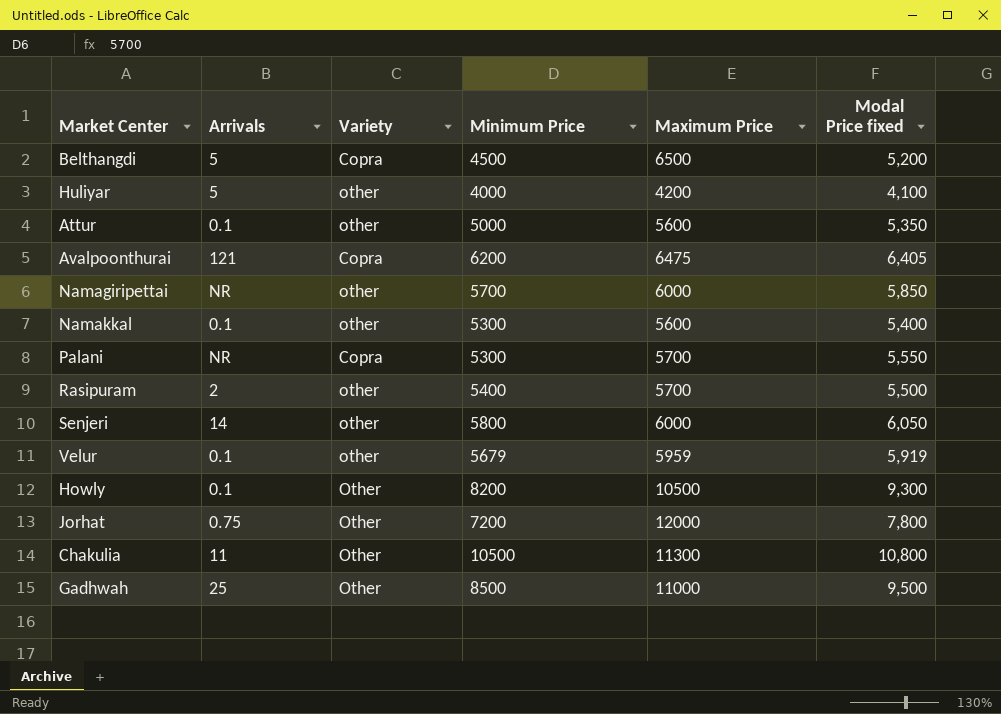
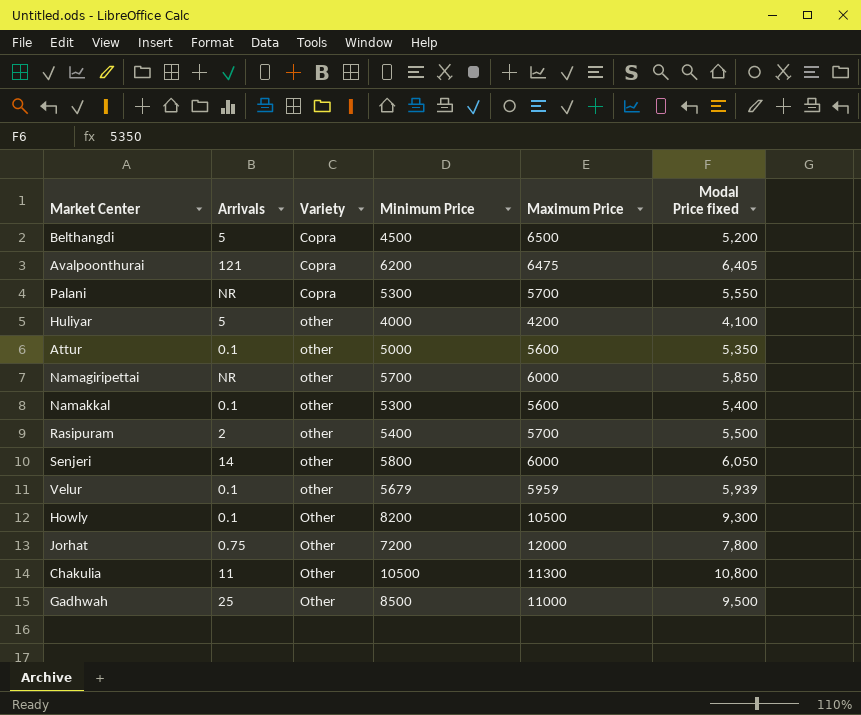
row order: none -> Variety ascending
Velur | Modal Price fixed: 5,919 -> 5,939

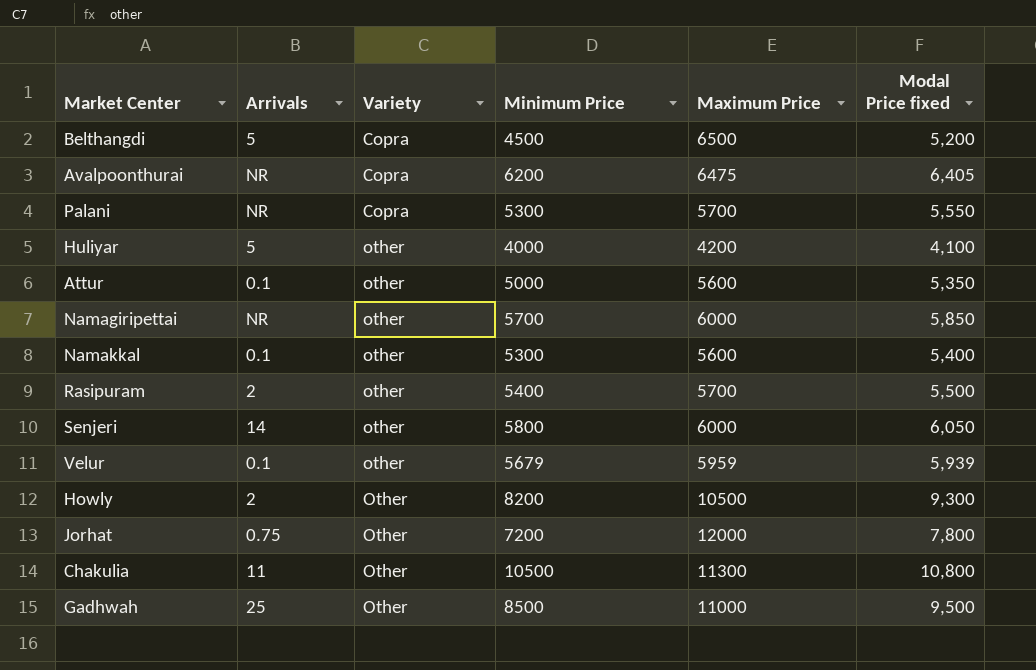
Avalpoonthurai | Arrivals: 121 -> NR
Howly | Arrivals: 0.1 -> 2

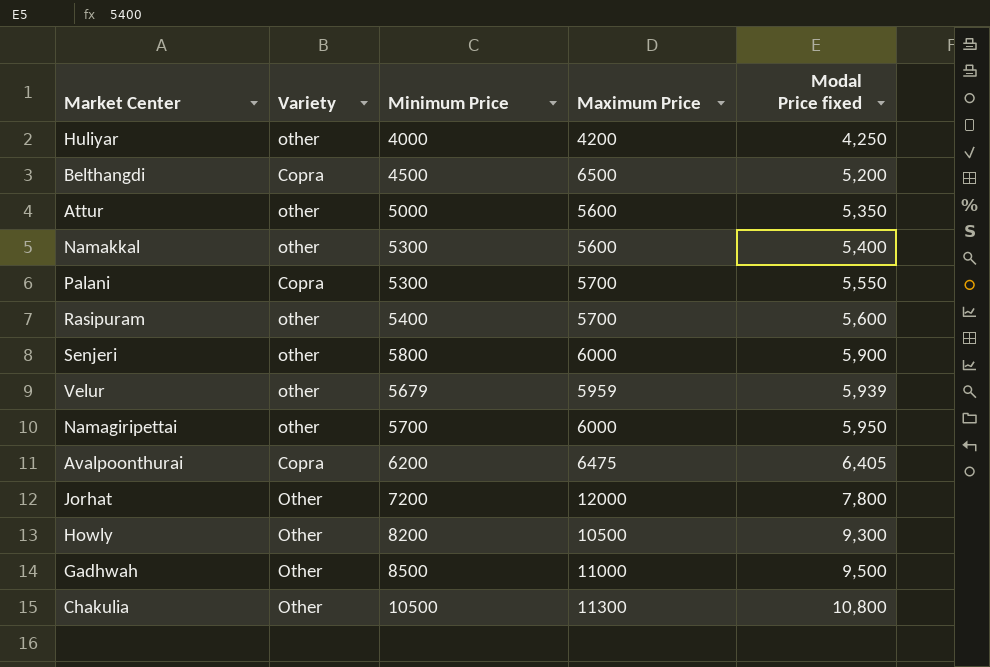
row order: Variety ascending -> Modal Price fixed ascending
column Arrivals | position: 2 -> none
Huliyar | Modal Price fixed: 4,100 -> 4,250
Rasipuram | Modal Price fixed: 5,500 -> 5,600
Senjeri | Modal Price fixed: 6,050 -> 5,900
Namagiripettai | Modal Price fixed: 5,850 -> 5,950

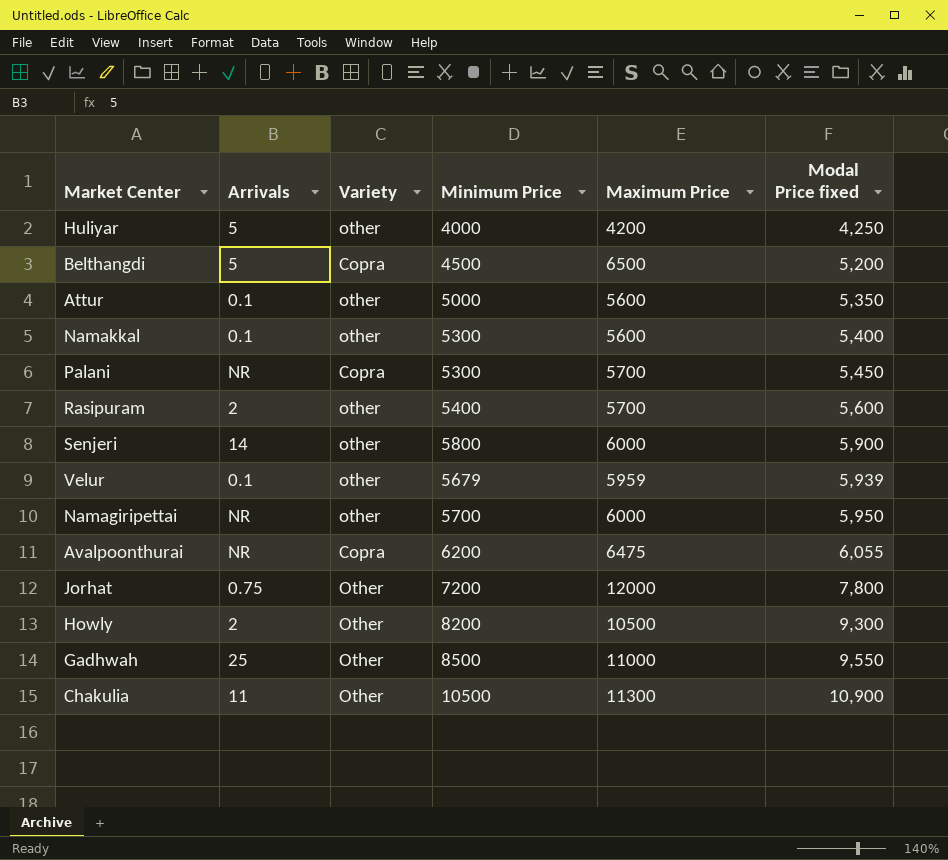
column Arrivals | position: none -> 2
Palani | Modal Price fixed: 5,550 -> 5,450
Avalpoonthurai | Modal Price fixed: 6,405 -> 6,055
Gadhwah | Modal Price fixed: 9,500 -> 9,550
Chakulia | Modal Price fixed: 10,800 -> 10,900

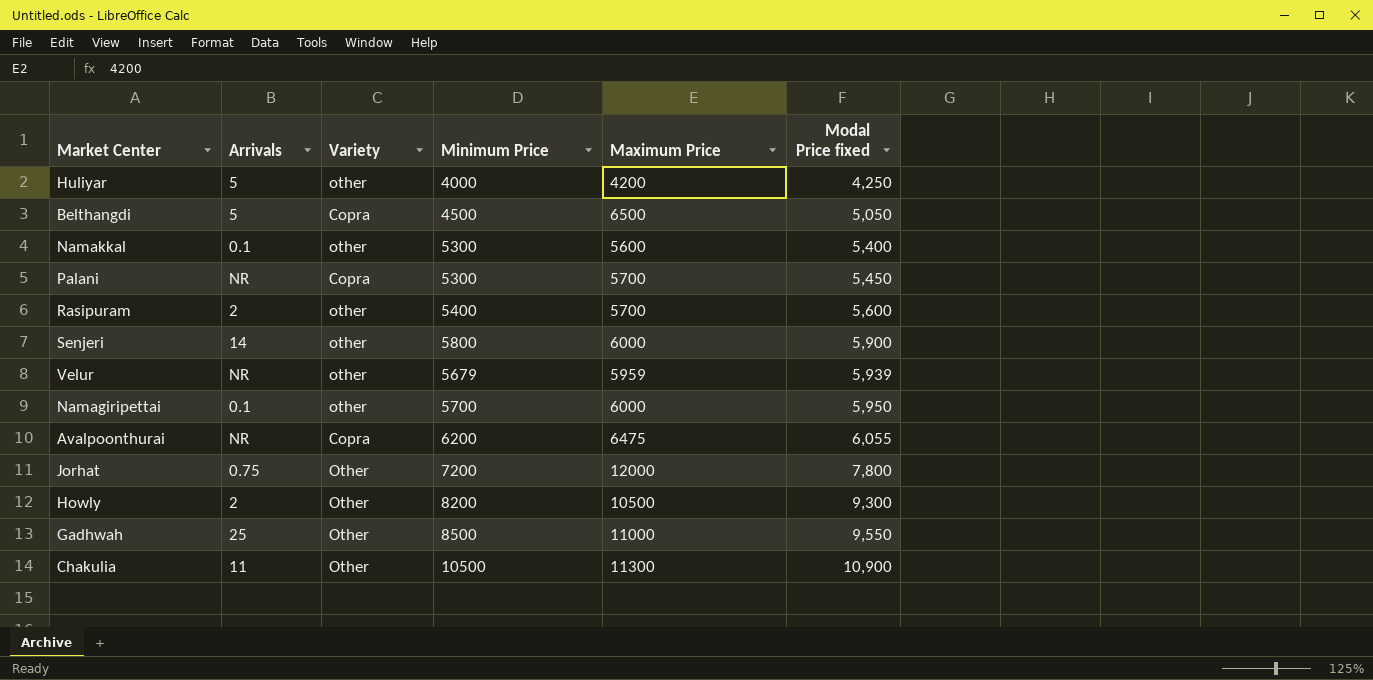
row Attur: 0.1 | other | 5000 | 5600 | 5,350 -> none
Belthangdi | Modal Price fixed: 5,200 -> 5,050
Velur | Arrivals: 0.1 -> NR
Namagiripettai | Arrivals: NR -> 0.1

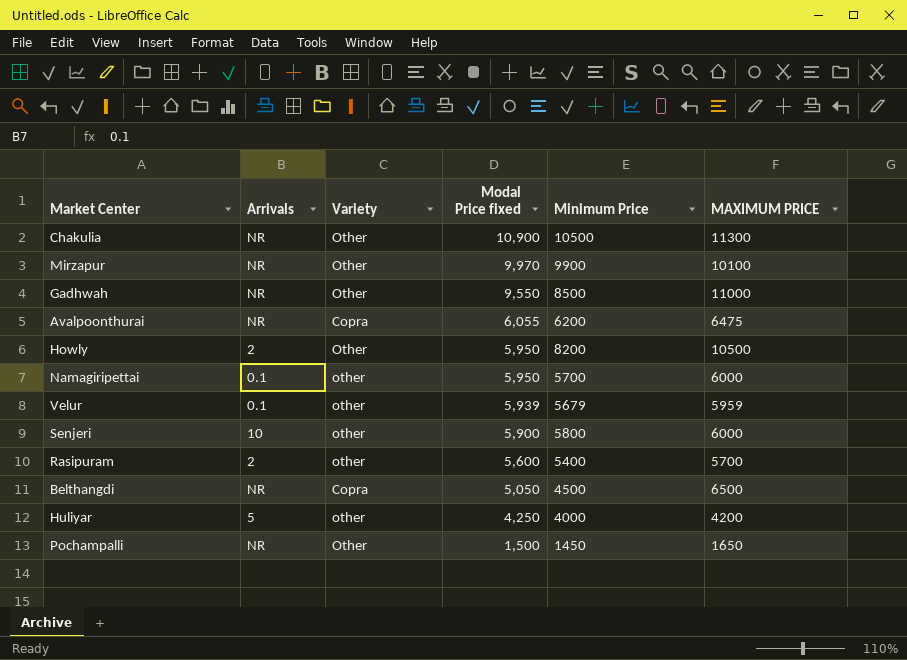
row order: Modal Price fixed ascending -> Modal Price fixed descending
column Modal Price fixed | position: 6 -> 4
column name: Maximum Price -> MAXIMUM PRICE
row Namakkal: 0.1 | other | 5300 | 5600 | 5,400 -> none
row Palani: NR | Copra | 5300 | 5700 | 5,450 -> none
row Jorhat: 0.75 | Other | 7200 | 12000 | 7,800 -> none
Chakulia | Arrivals: 11 -> NR
row Mirzapur: none -> NR | Other | 9,970 | 9900 | 10100
Gadhwah | Arrivals: 25 -> NR
Howly | Modal Price fixed: 9,300 -> 5,950
Velur | Arrivals: NR -> 0.1
Senjeri | Arrivals: 14 -> 10
Belthangdi | Arrivals: 5 -> NR
row Pochampalli: none -> NR | Other | 1,500 | 1450 | 1650

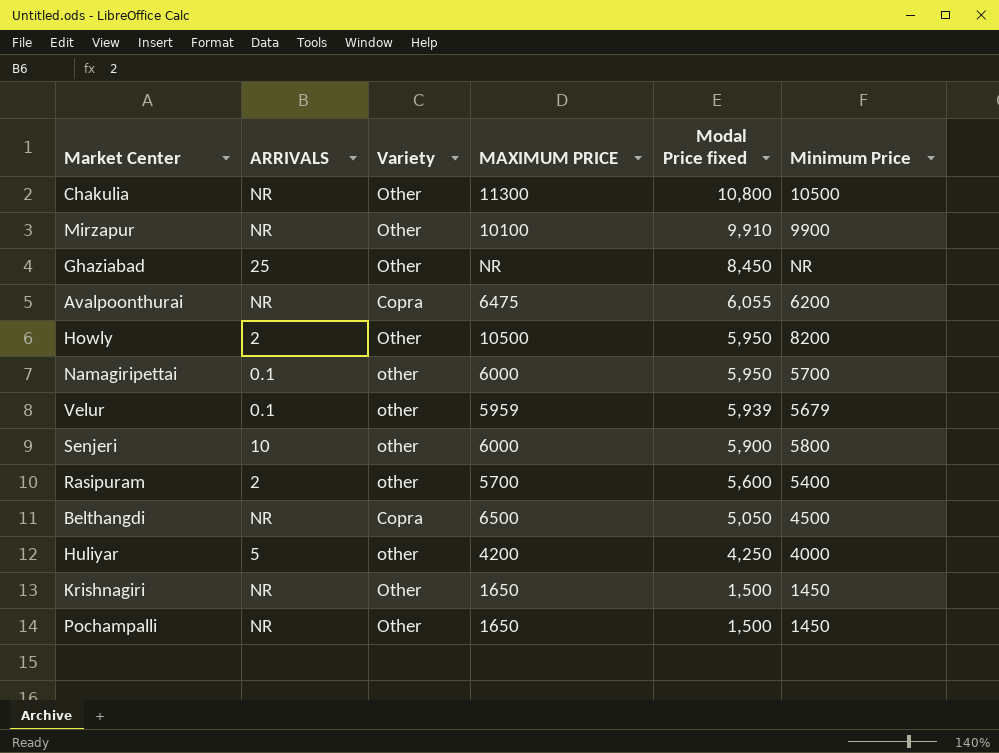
column name: Arrivals -> ARRIVALS
column MAXIMUM PRICE | position: 6 -> 4
row Gadhwah: NR | Other | 9,550 | 8500 | 11000 -> none
Chakulia | Modal Price fixed: 10,900 -> 10,800
Mirzapur | Modal Price fixed: 9,970 -> 9,910
row Ghaziabad: none -> 25 | Other | NR | 8,450 | NR
row Krishnagiri: none -> NR | Other | 1650 | 1,500 | 1450

